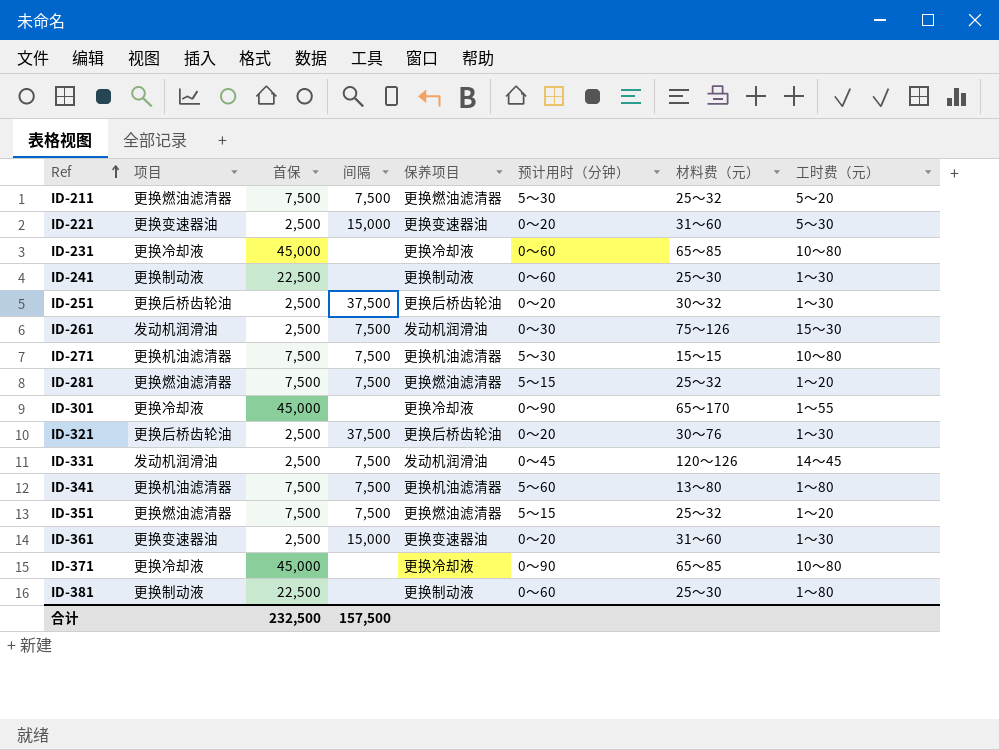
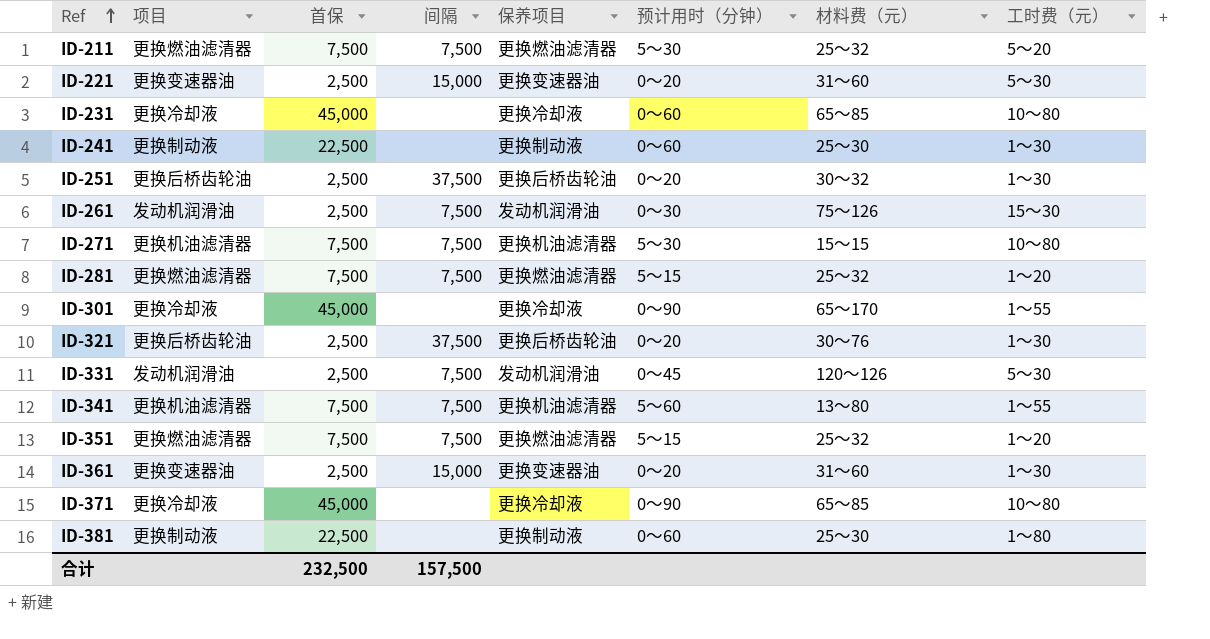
ID-331 | 工时费（元）: 14～45 -> 5～30
ID-341 | 工时费（元）: 1～80 -> 1～55

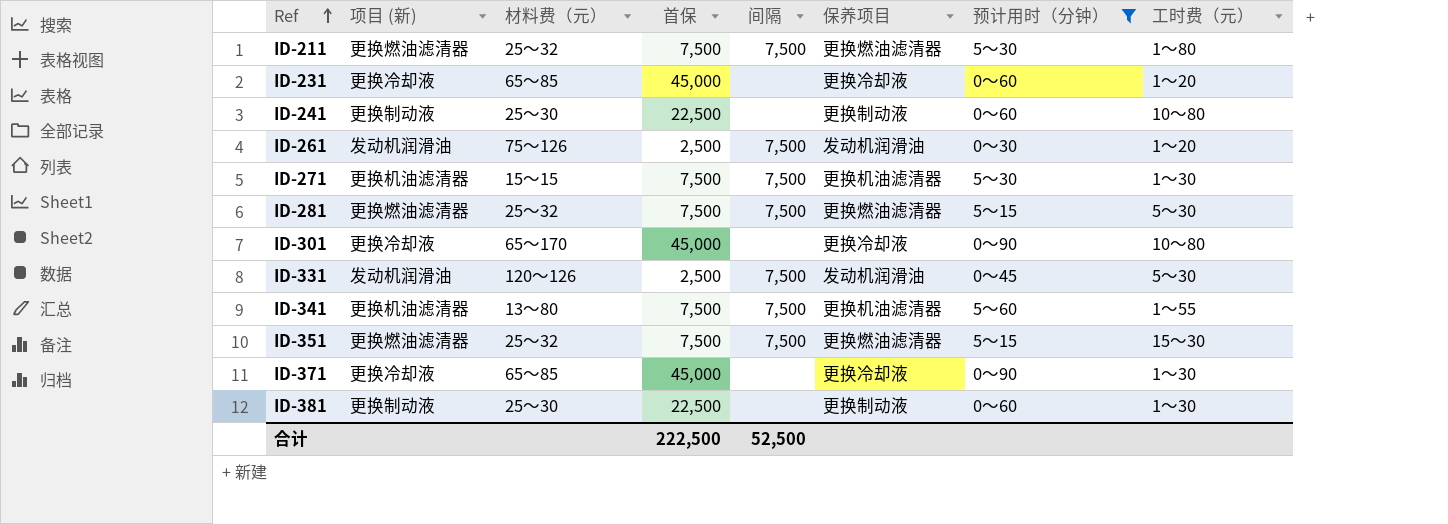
filter: none -> 预计用时（分钟） != 0～20
column name: 项目 -> 项目 (新)
column 材料费（元） | position: 7 -> 3
ID-211 | 工时费（元）: 5～20 -> 1～80
ID-231 | 工时费（元）: 10～80 -> 1～20
ID-241 | 工时费（元）: 1～30 -> 10～80
ID-261 | 工时费（元）: 15～30 -> 1～20
ID-271 | 工时费（元）: 10～80 -> 1～30
ID-281 | 工时费（元）: 1～20 -> 5～30
ID-301 | 工时费（元）: 1～55 -> 10～80
ID-351 | 工时费（元）: 1～20 -> 15～30
ID-371 | 工时费（元）: 10～80 -> 1～30
ID-381 | 工时费（元）: 1～80 -> 1～30
合计 | 首保: 232,500 -> 222,500
合计 | 间隔: 157,500 -> 52,500

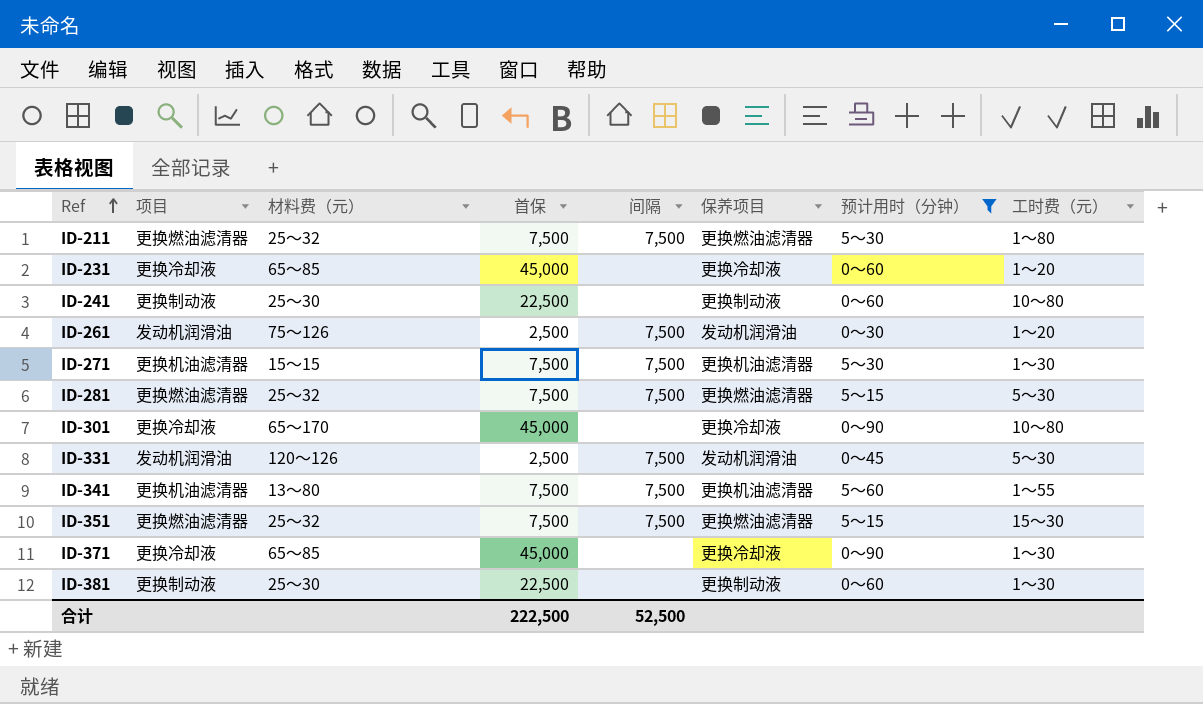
column name: 项目 (新) -> 项目

